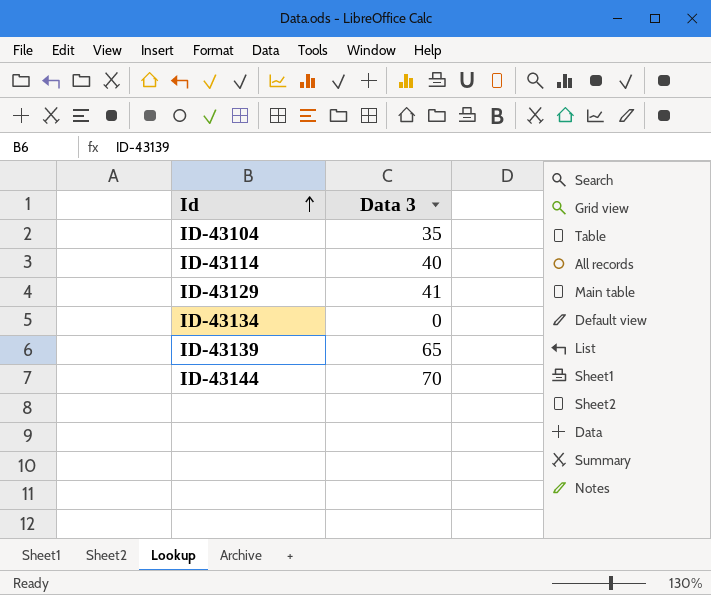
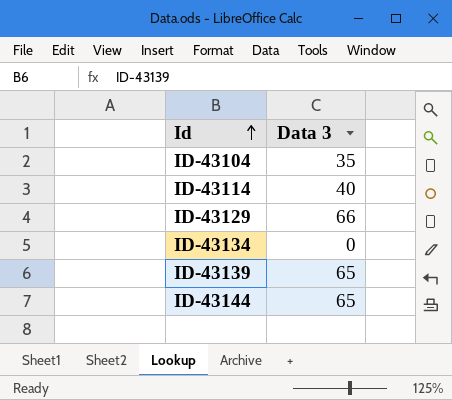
ID-43129 | Data 3: 41 -> 66
ID-43144 | Data 3: 70 -> 65

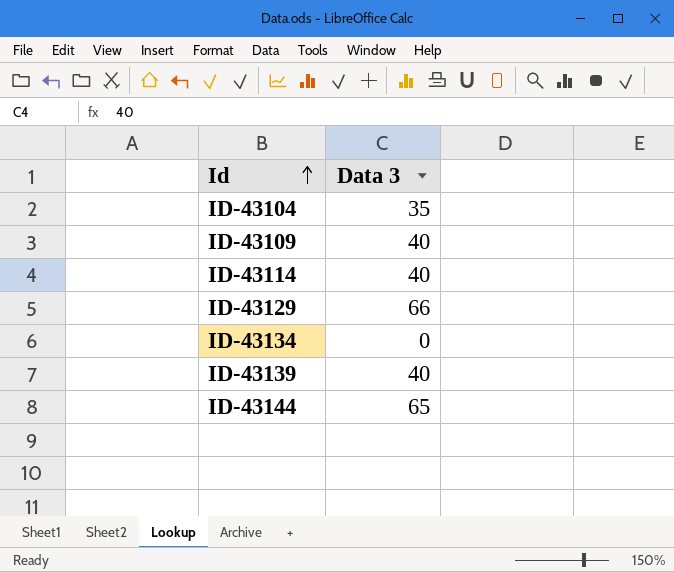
row ID-43109: none -> 40
ID-43139 | Data 3: 65 -> 40

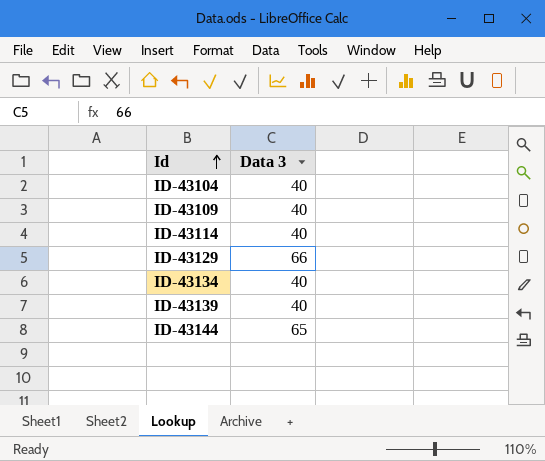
ID-43104 | Data 3: 35 -> 40
ID-43134 | Data 3: 0 -> 40

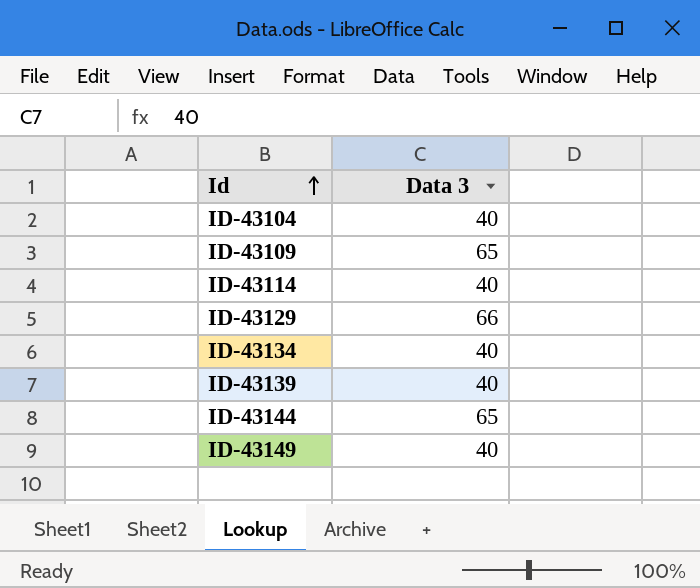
ID-43109 | Data 3: 40 -> 65
row ID-43149: none -> 40

